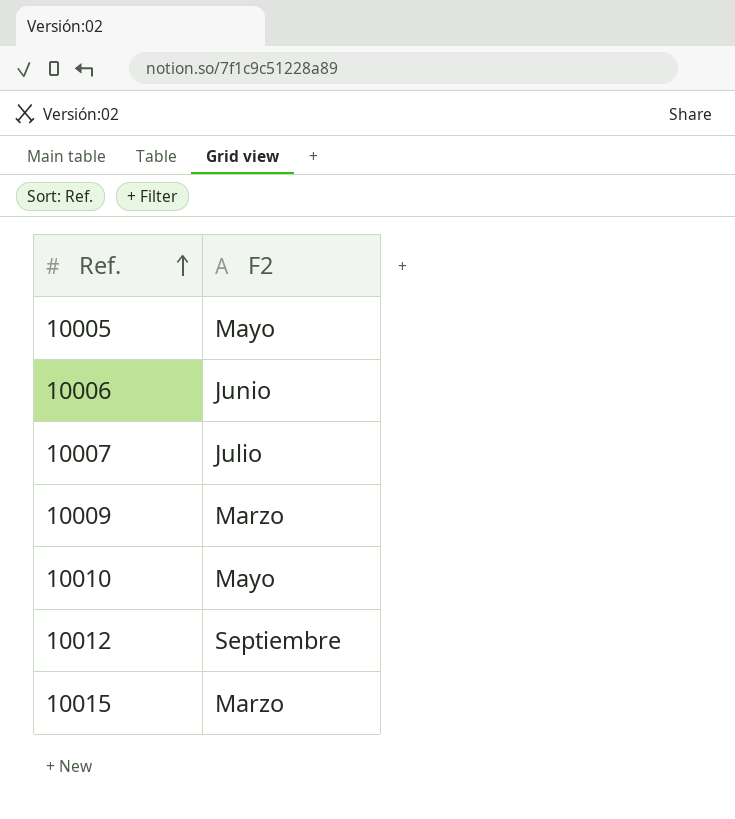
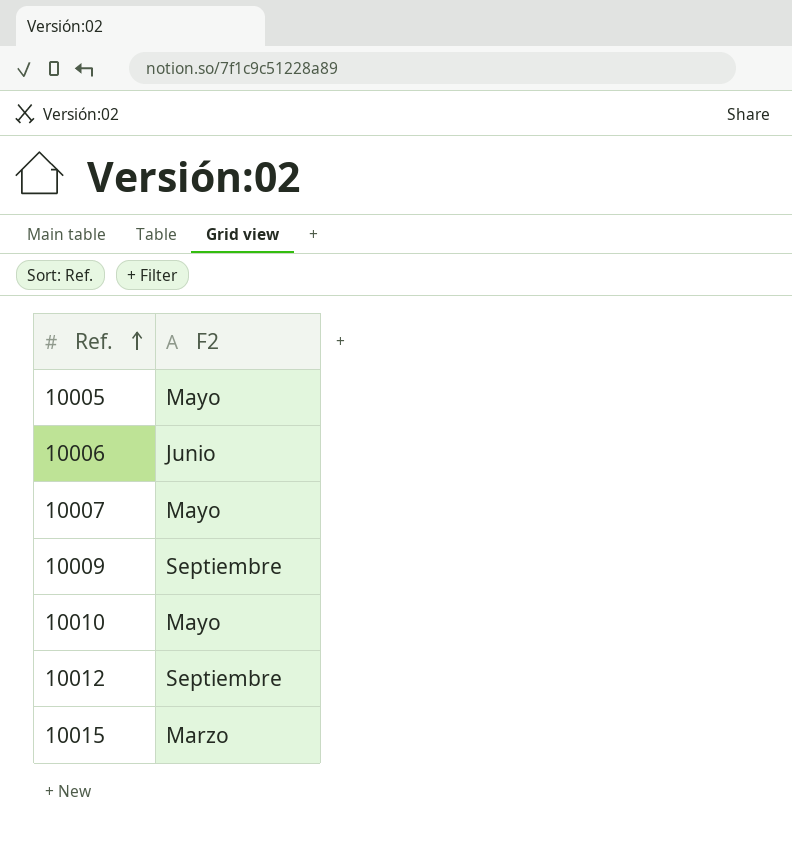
10007 | F2: Julio -> Mayo
10009 | F2: Marzo -> Septiembre

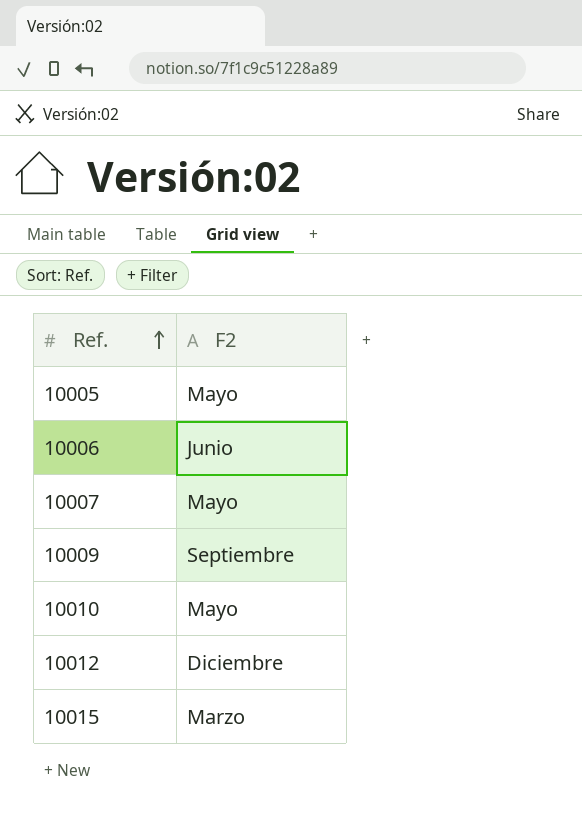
10012 | F2: Septiembre -> Diciembre

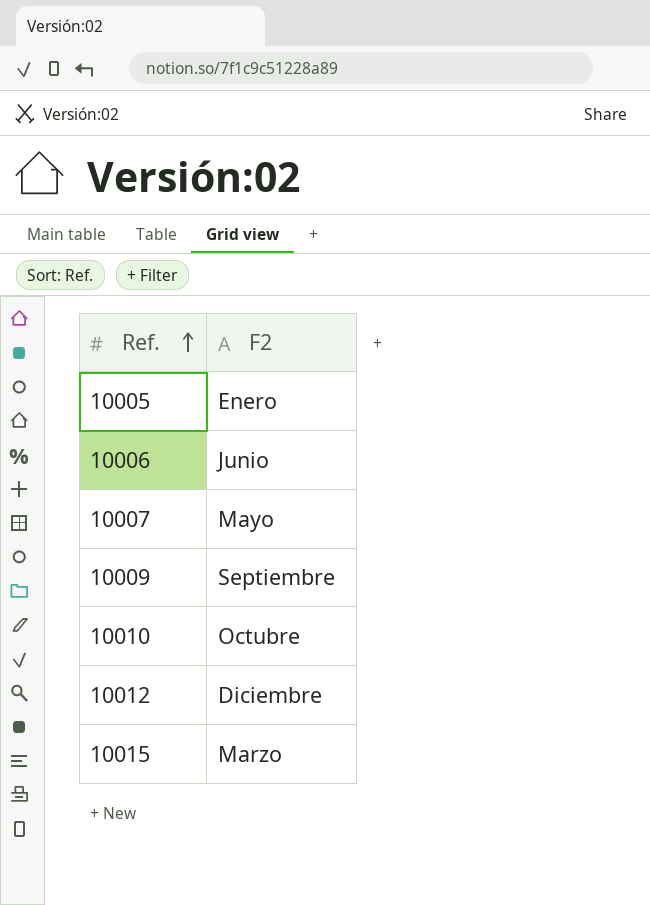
10005 | F2: Mayo -> Enero
10010 | F2: Mayo -> Octubre

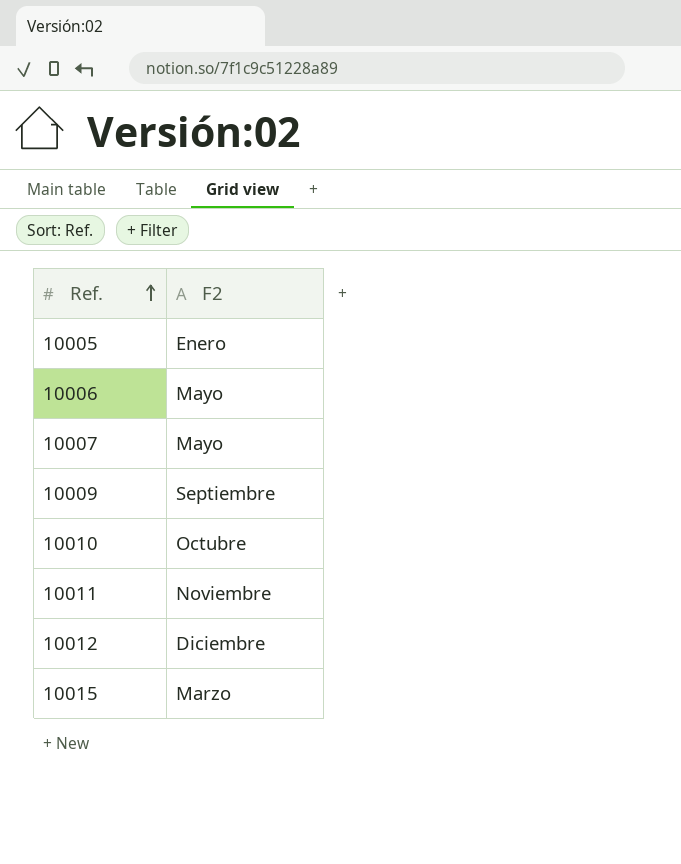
10006 | F2: Junio -> Mayo
row 10011: none -> Noviembre

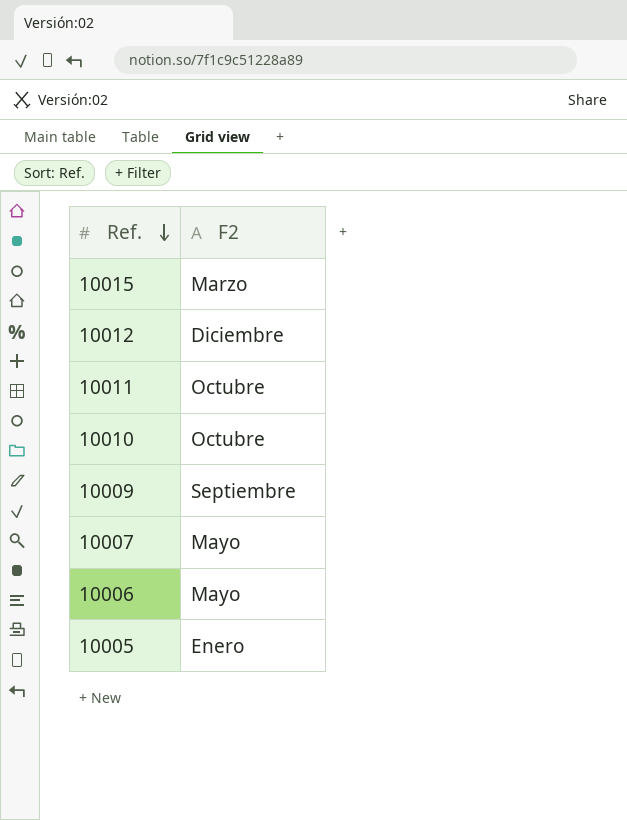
row order: Ref. ascending -> Ref. descending
10011 | F2: Noviembre -> Octubre

